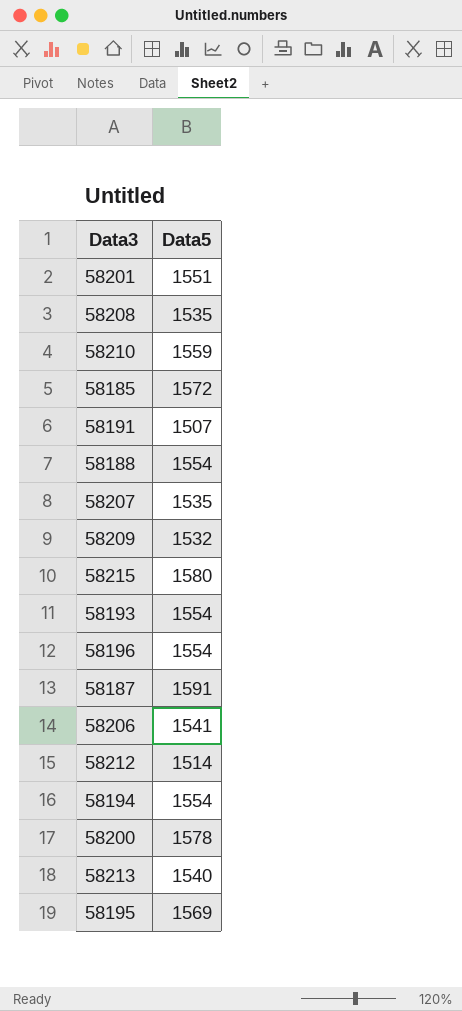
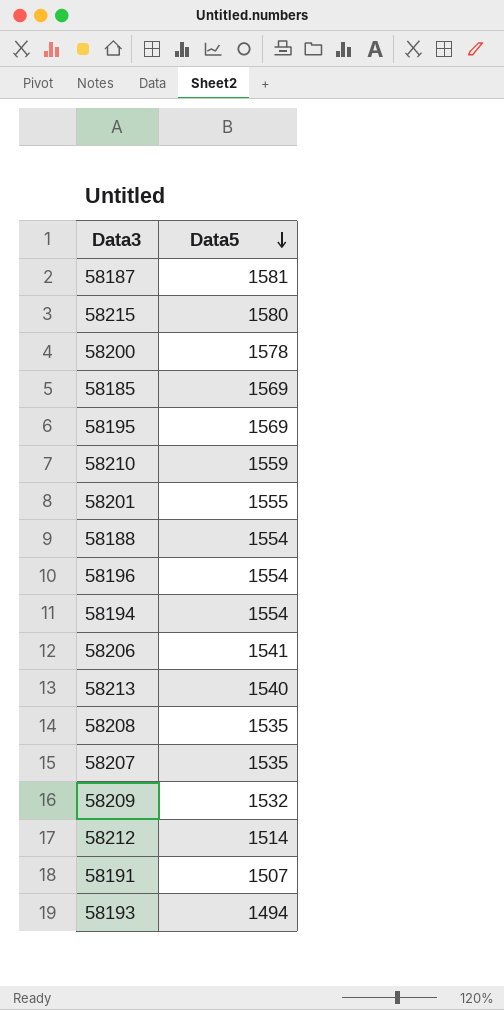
row order: none -> Data5 descending
58187 | Data5: 1591 -> 1581
58185 | Data5: 1572 -> 1569
58201 | Data5: 1551 -> 1555
58193 | Data5: 1554 -> 1494

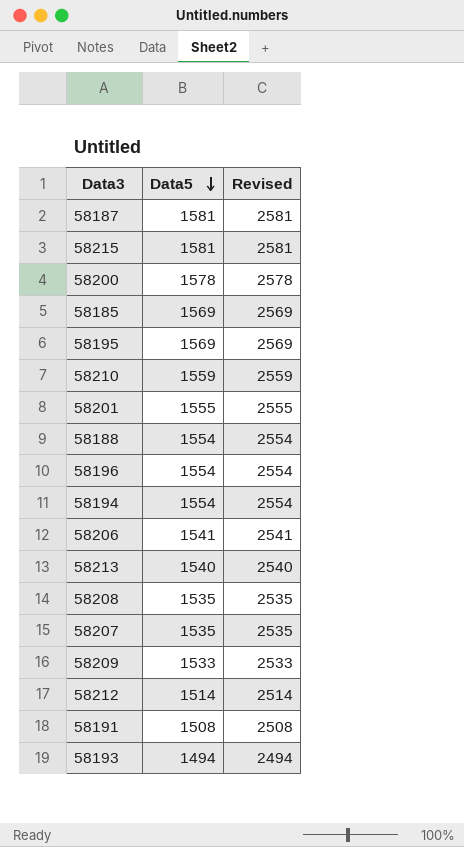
column Revised | formula: none -> [Data5] + 1000
58215 | Data5: 1580 -> 1581
58209 | Data5: 1532 -> 1533
58191 | Data5: 1507 -> 1508

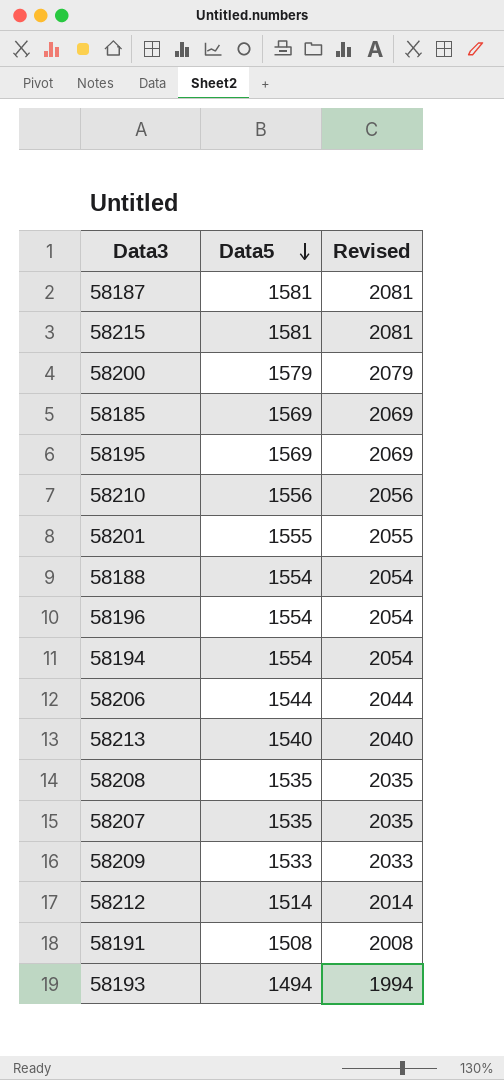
column Revised | formula: [Data5] + 1000 -> [Data5] + 500
58200 | Data5: 1578 -> 1579
58210 | Data5: 1559 -> 1556
58206 | Data5: 1541 -> 1544

